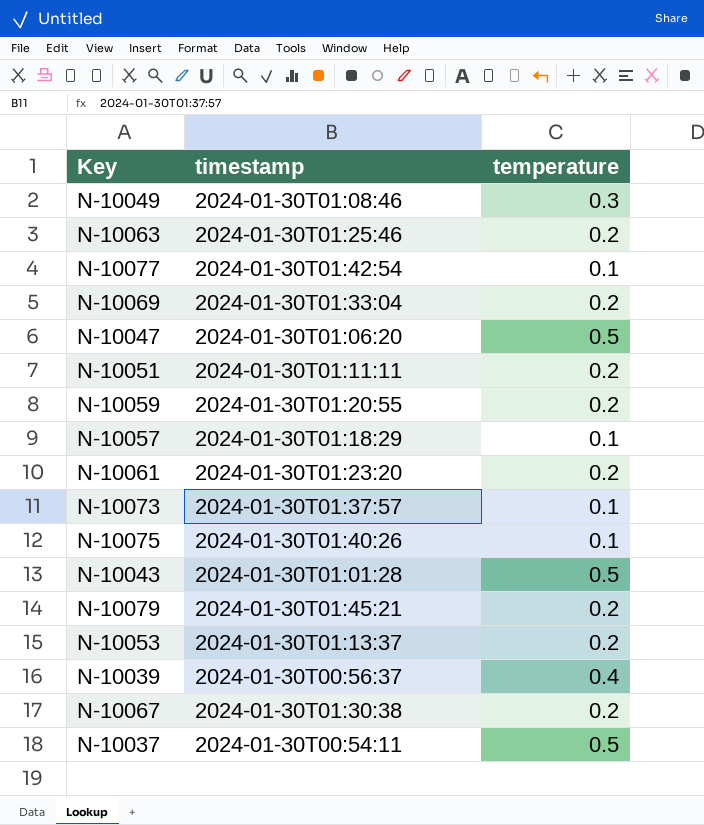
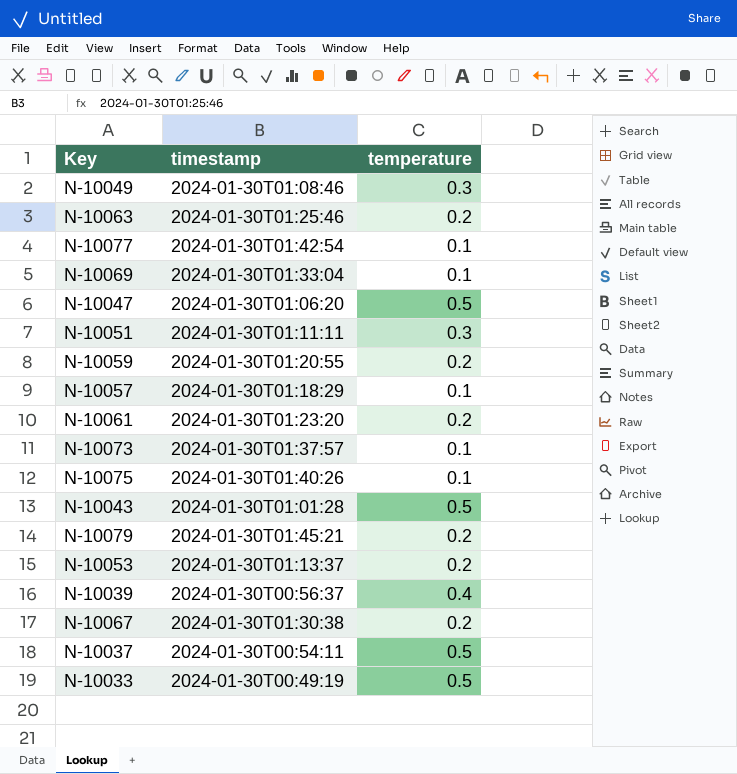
N-10069 | temperature: 0.2 -> 0.1
N-10051 | temperature: 0.2 -> 0.3
row N-10033: none -> 2024-01-30T00:49:19 | 0.5

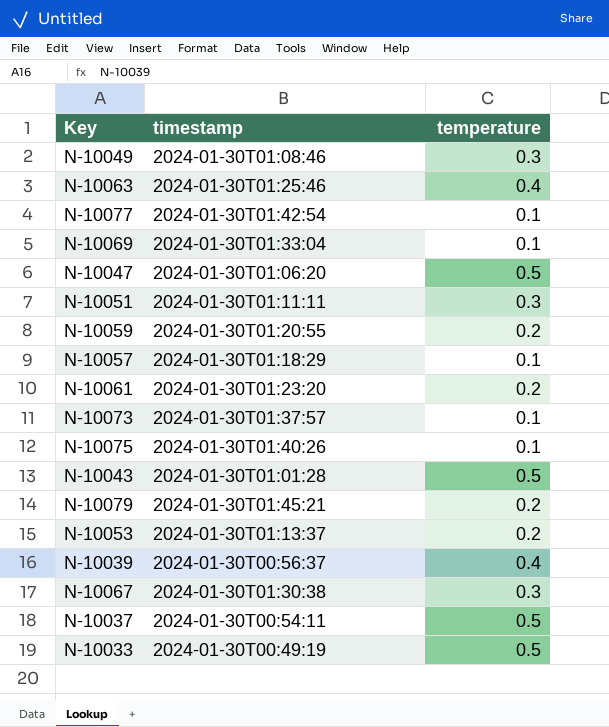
N-10063 | temperature: 0.2 -> 0.4
N-10067 | temperature: 0.2 -> 0.3

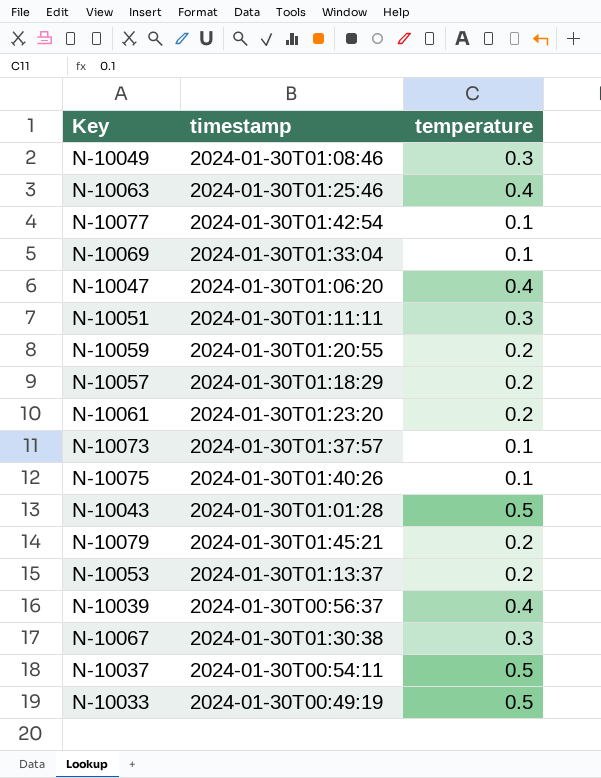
N-10047 | temperature: 0.5 -> 0.4
N-10057 | temperature: 0.1 -> 0.2

